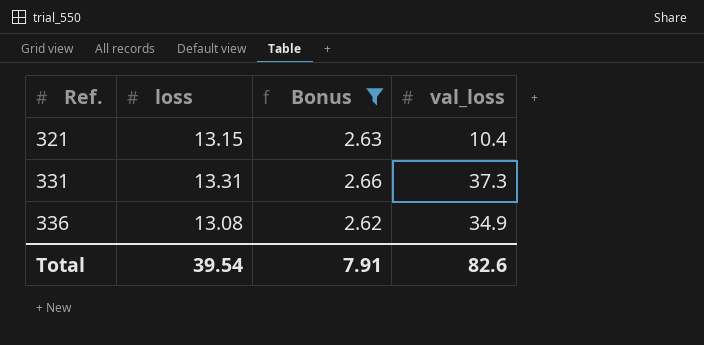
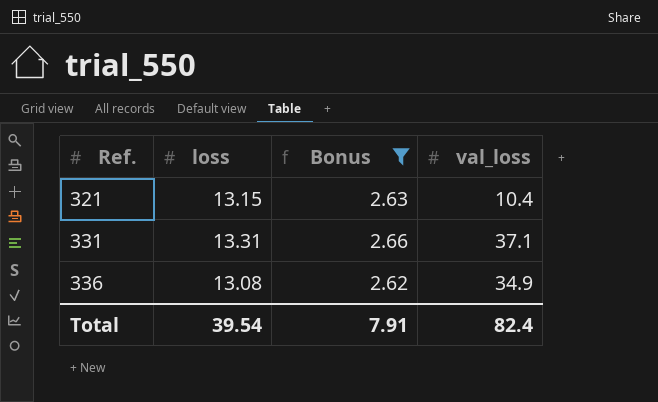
331 | val_loss: 37.3 -> 37.1
Total | val_loss: 82.6 -> 82.4

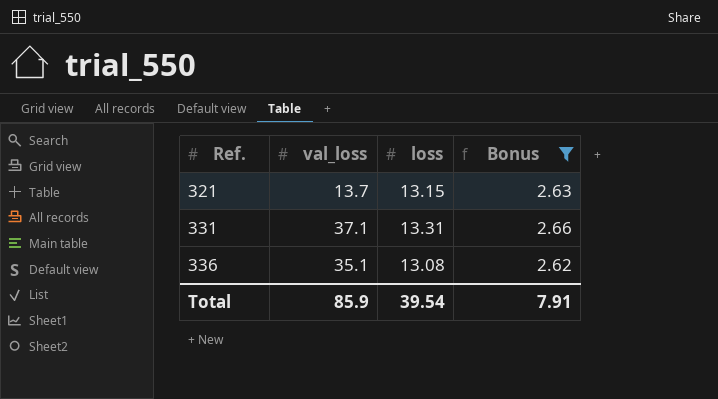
column val_loss | position: 4 -> 2
321 | val_loss: 10.4 -> 13.7
336 | val_loss: 34.9 -> 35.1
Total | val_loss: 82.4 -> 85.9

